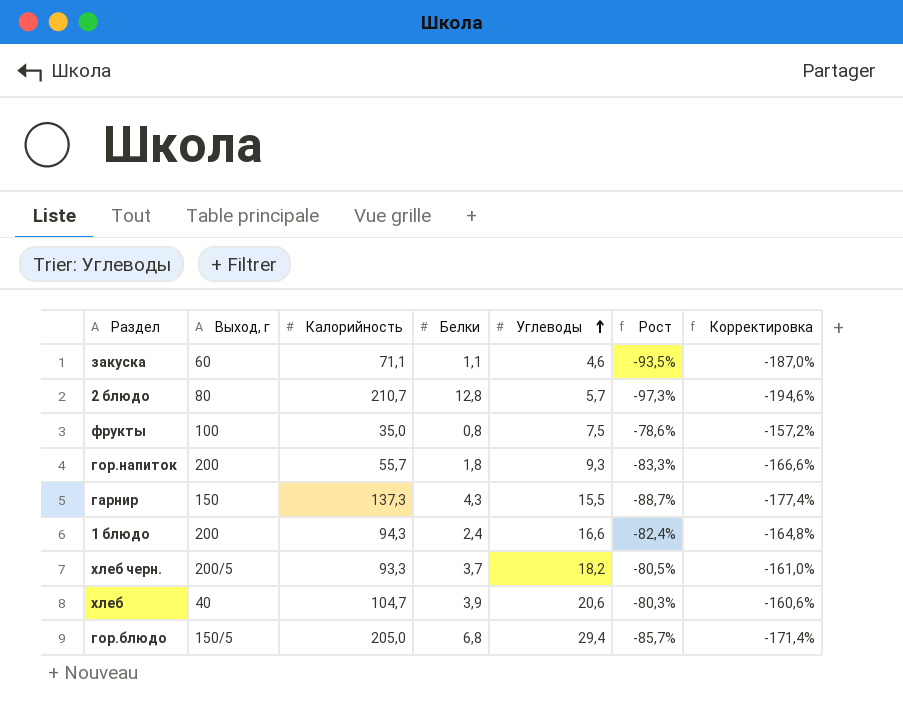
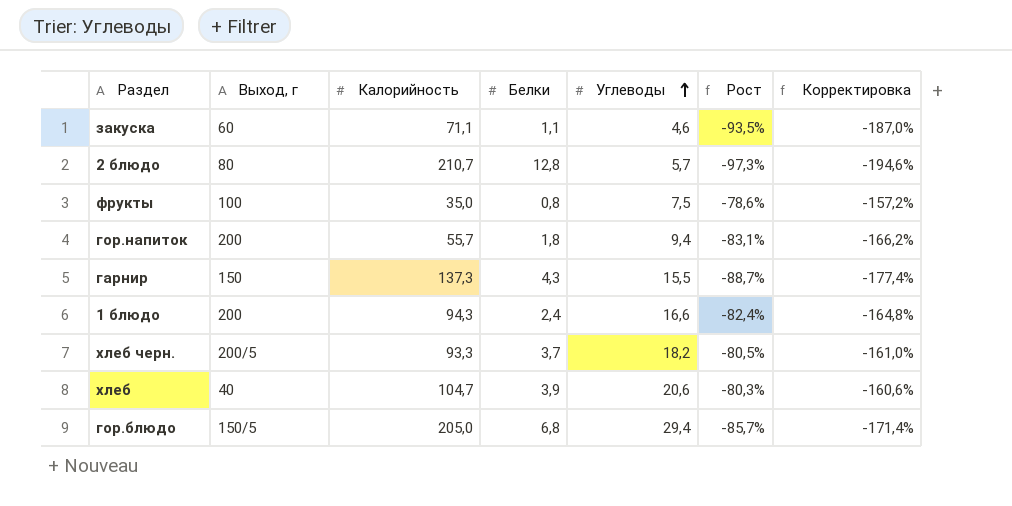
гор.напиток | Углеводы: 9,3 -> 9,4
гор.напиток | Рост: -83,3% -> -83,1%
гор.напиток | Корректировка: -166,6% -> -166,2%

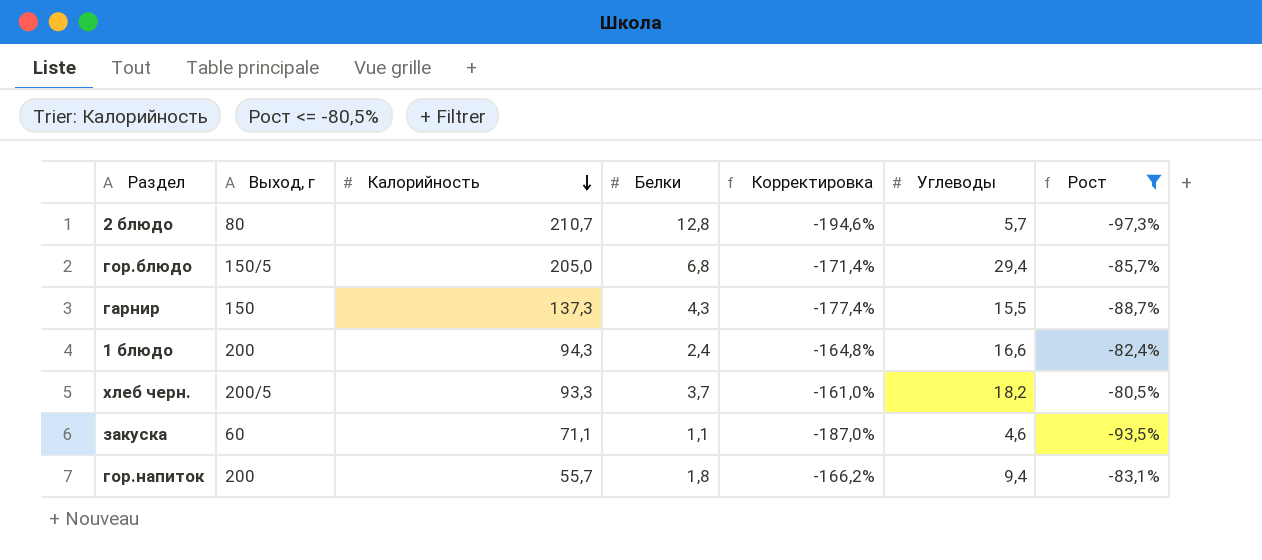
filter: none -> Рост <= -80,5%
row order: Углеводы ascending -> Калорийность descending
column Корректировка | position: 7 -> 5

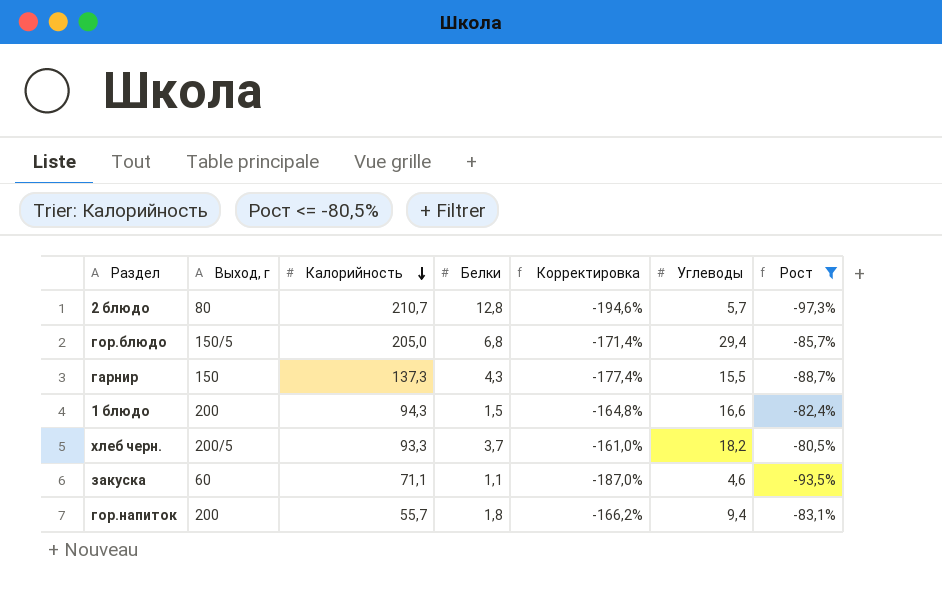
1 блюдо | Белки: 2,4 -> 1,5

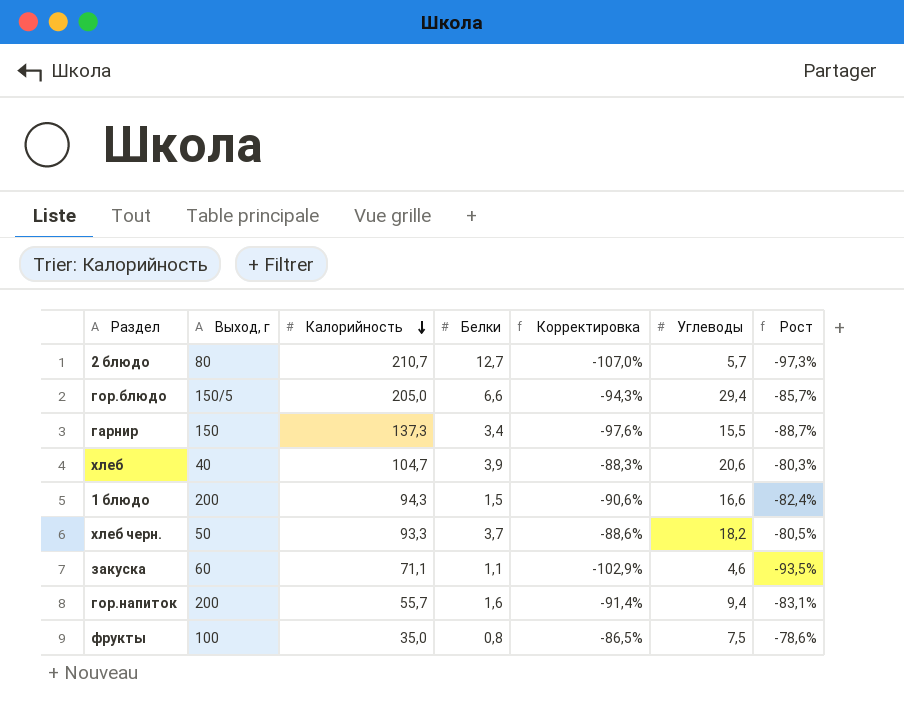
filter: Рост <= -80,5% -> none
column Корректировка | formula: [Рост] * 2 -> [Рост] * 1,1
2 блюдо | Белки: 12,8 -> 12,7
гор.блюдо | Белки: 6,8 -> 6,6
гарнир | Белки: 4,3 -> 3,4
хлеб черн. | Выход, г: 200/5 -> 50
гор.напиток | Белки: 1,8 -> 1,6

